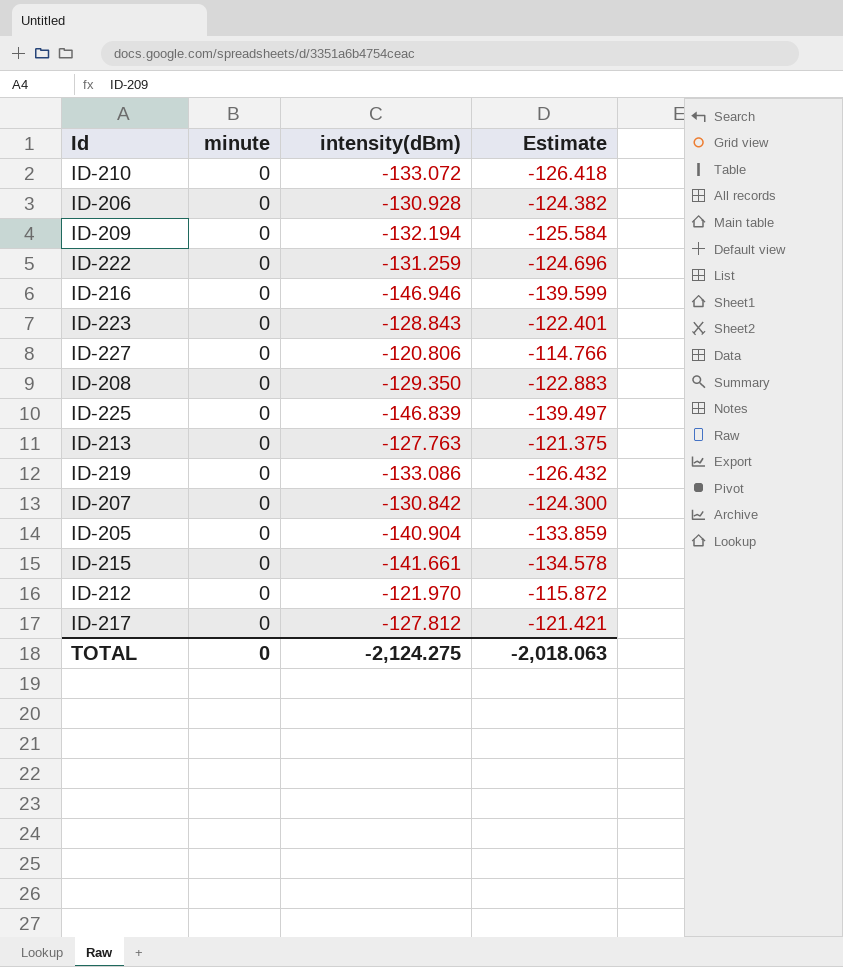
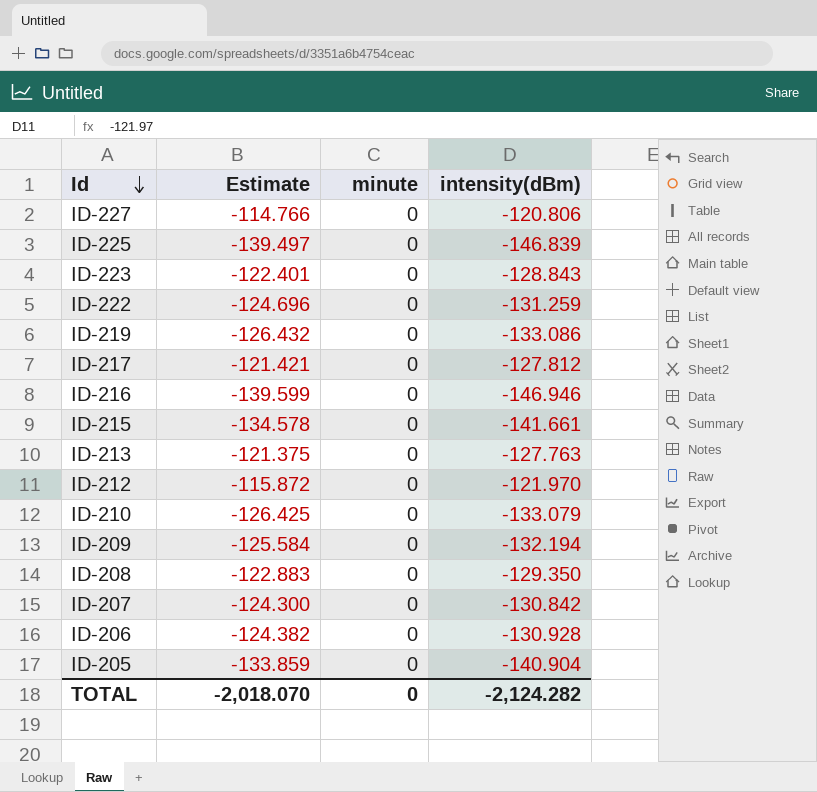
row order: none -> Id descending
column Estimate | position: 4 -> 2
ID-210 | Estimate: -126.418 -> -126.425
ID-210 | intensity(dBm): -133.072 -> -133.079
TOTAL | Estimate: -2,018.063 -> -2,018.070
TOTAL | intensity(dBm): -2,124.275 -> -2,124.282

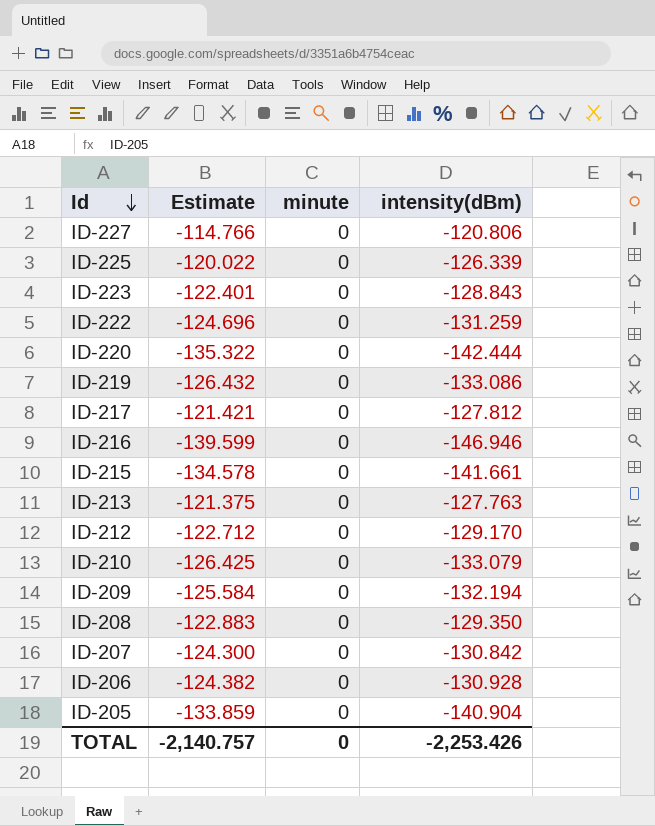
ID-225 | Estimate: -139.497 -> -120.022
ID-225 | intensity(dBm): -146.839 -> -126.339
row ID-220: none -> -135.322 | 0 | -142.444
ID-212 | Estimate: -115.872 -> -122.712
ID-212 | intensity(dBm): -121.970 -> -129.170
TOTAL | Estimate: -2,018.070 -> -2,140.757
TOTAL | intensity(dBm): -2,124.282 -> -2,253.426

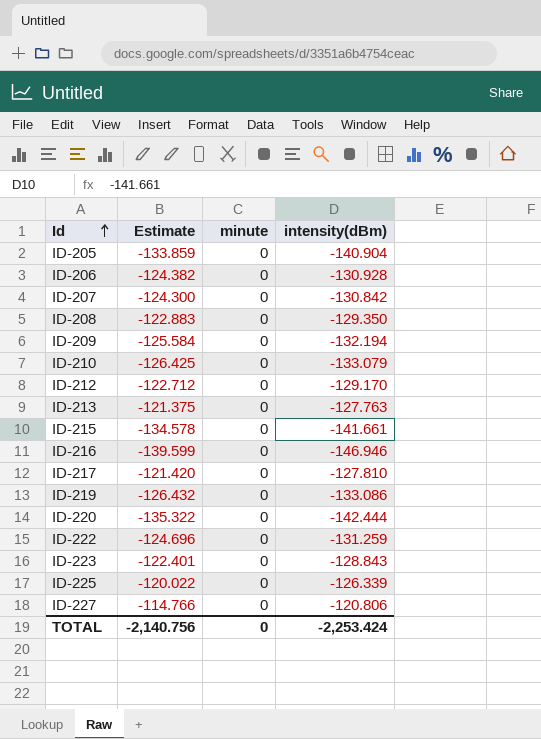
row order: Id descending -> Id ascending
ID-217 | Estimate: -121.421 -> -121.420
ID-217 | intensity(dBm): -127.812 -> -127.810
TOTAL | Estimate: -2,140.757 -> -2,140.756
TOTAL | intensity(dBm): -2,253.426 -> -2,253.424

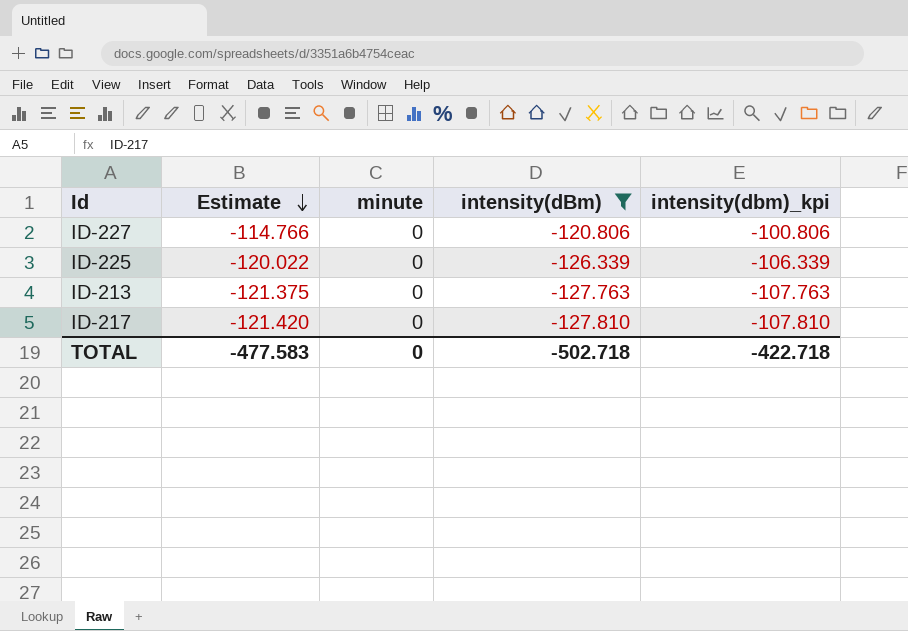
filter: none -> intensity(dBm) >= -127.810
row order: Id ascending -> Estimate descending
column intensity(dbm)_kpi | formula: none -> [intensity(dBm)] + 20
TOTAL | Estimate: -2,140.756 -> -477.583
TOTAL | intensity(dBm): -2,253.424 -> -502.718

